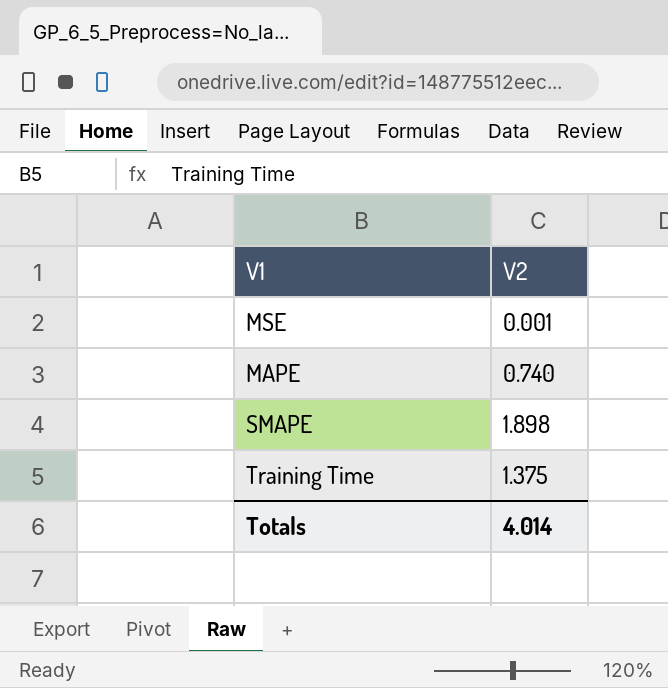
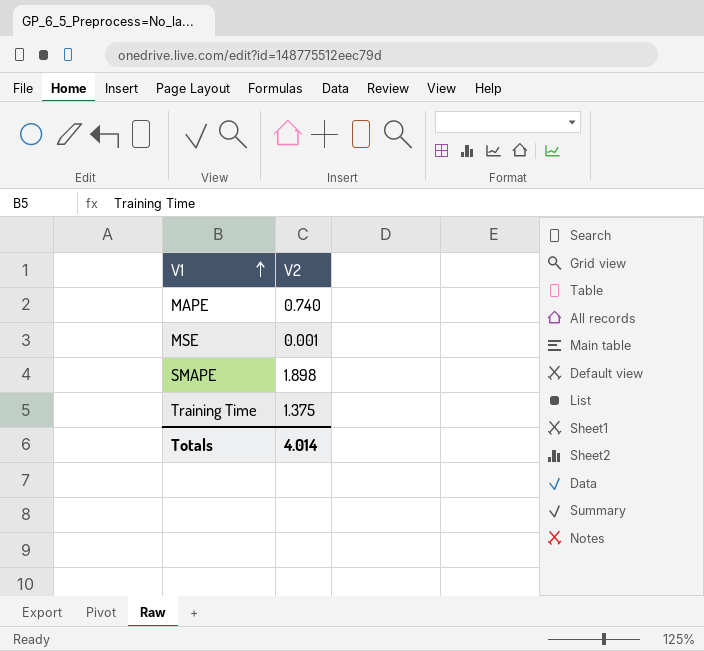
row order: none -> V1 ascending

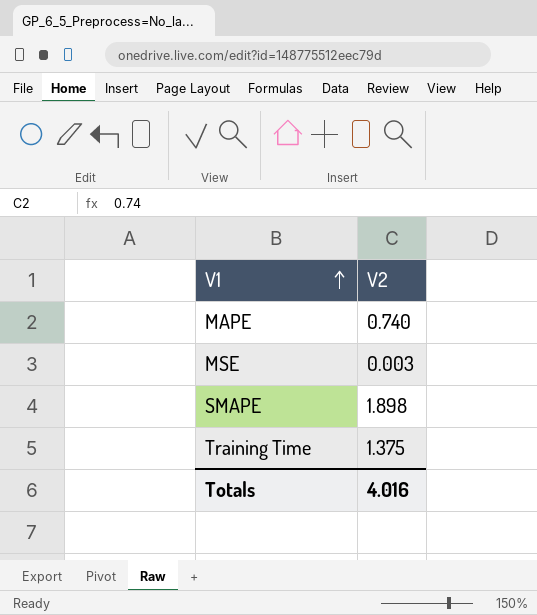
MSE | V2: 0.001 -> 0.003
Totals | V2: 4.014 -> 4.016

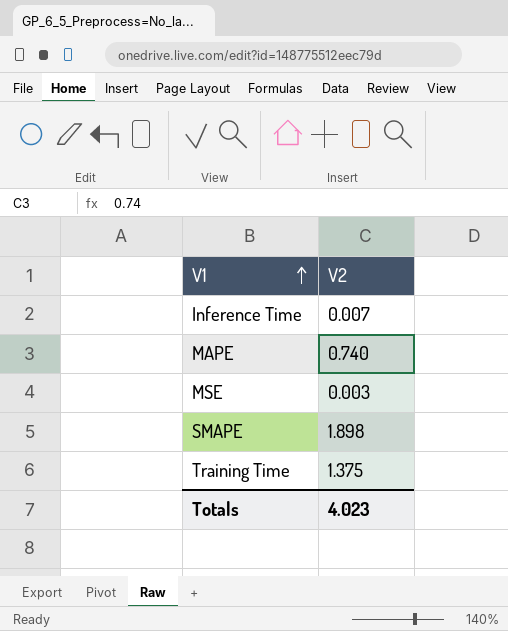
row Inference Time: none -> 0.007
Totals | V2: 4.016 -> 4.023

